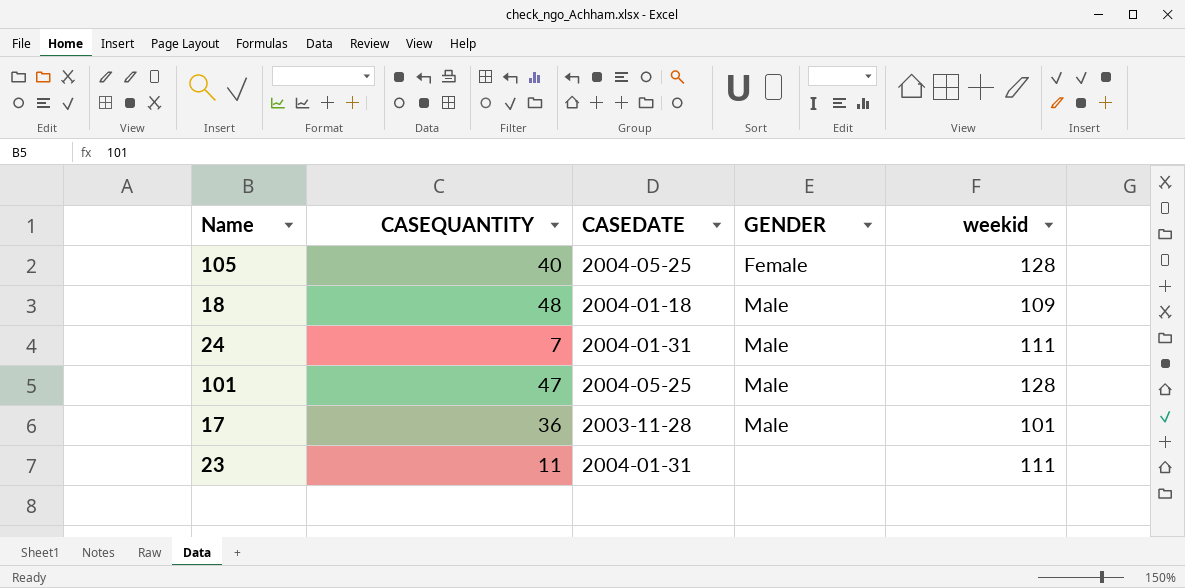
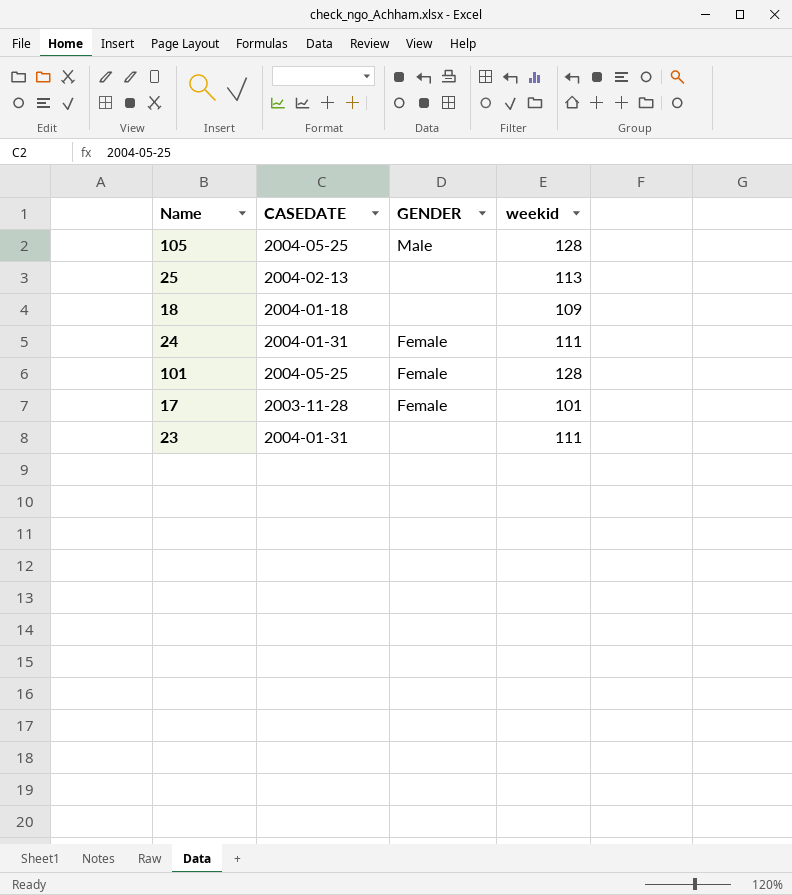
column CASEQUANTITY | position: 2 -> none
105 | GENDER: Female -> Male
row 25: none -> 2004-02-13 | none | 113
18 | GENDER: Male -> none
24 | GENDER: Male -> Female
101 | GENDER: Male -> Female
17 | GENDER: Male -> Female

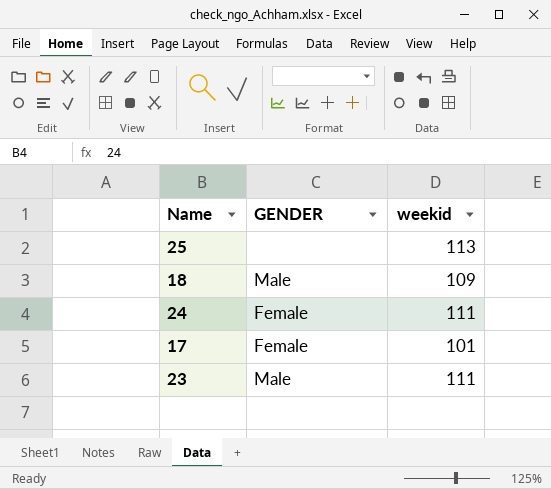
column CASEDATE | position: 2 -> none
row 105: 2004-05-25 | Male | 128 -> none
row 101: 2004-05-25 | Female | 128 -> none
18 | GENDER: none -> Male
23 | GENDER: none -> Male

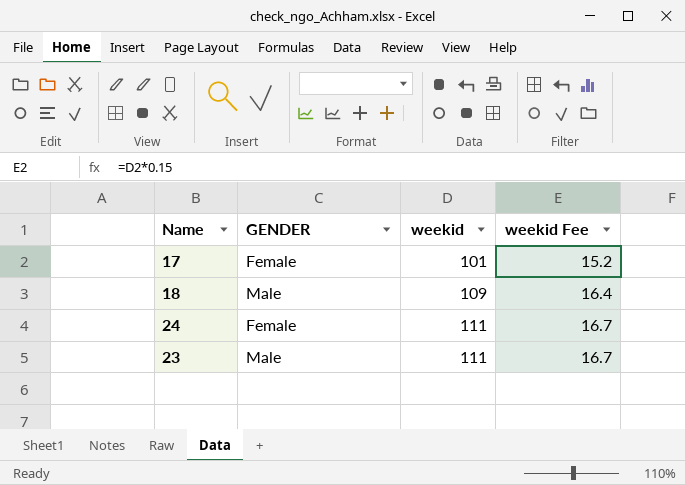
row order: none -> weekid ascending
column weekid Fee | formula: none -> [weekid] * 0.15
row 25: none | 113 -> none

